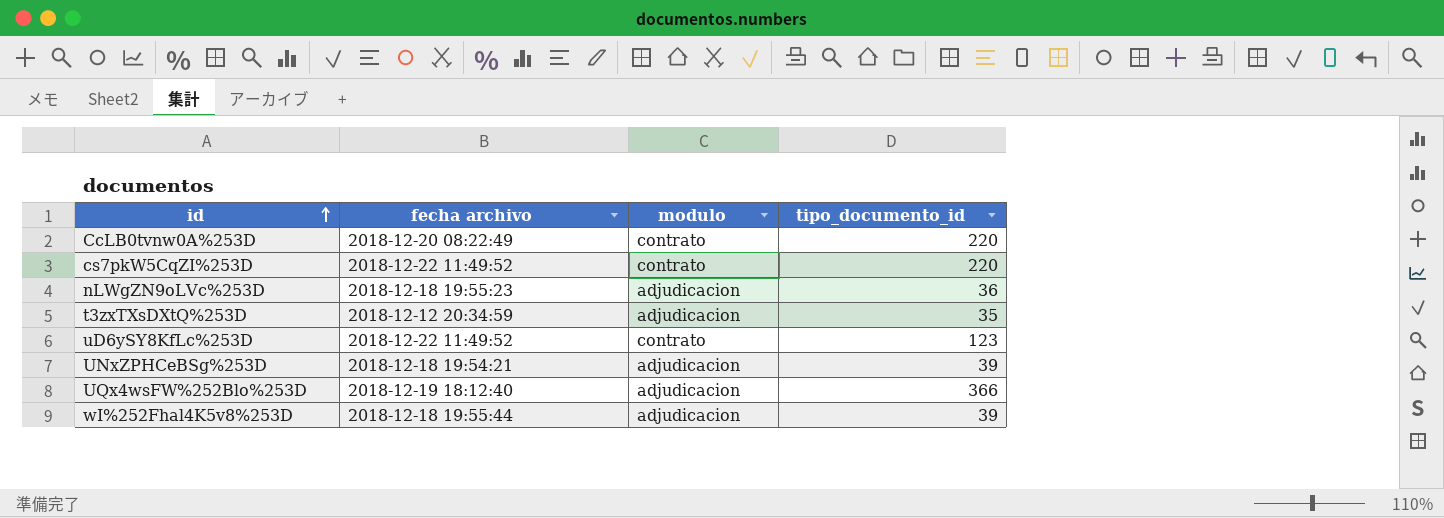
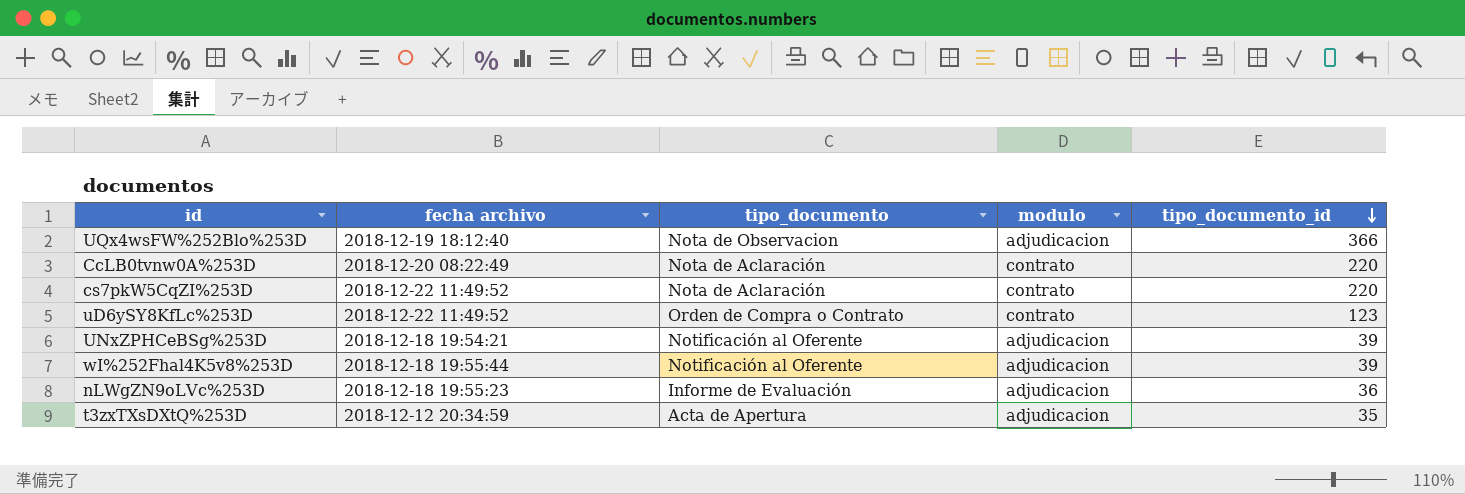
row order: id ascending -> tipo_documento_id descending
column tipo_documento | position: none -> 3

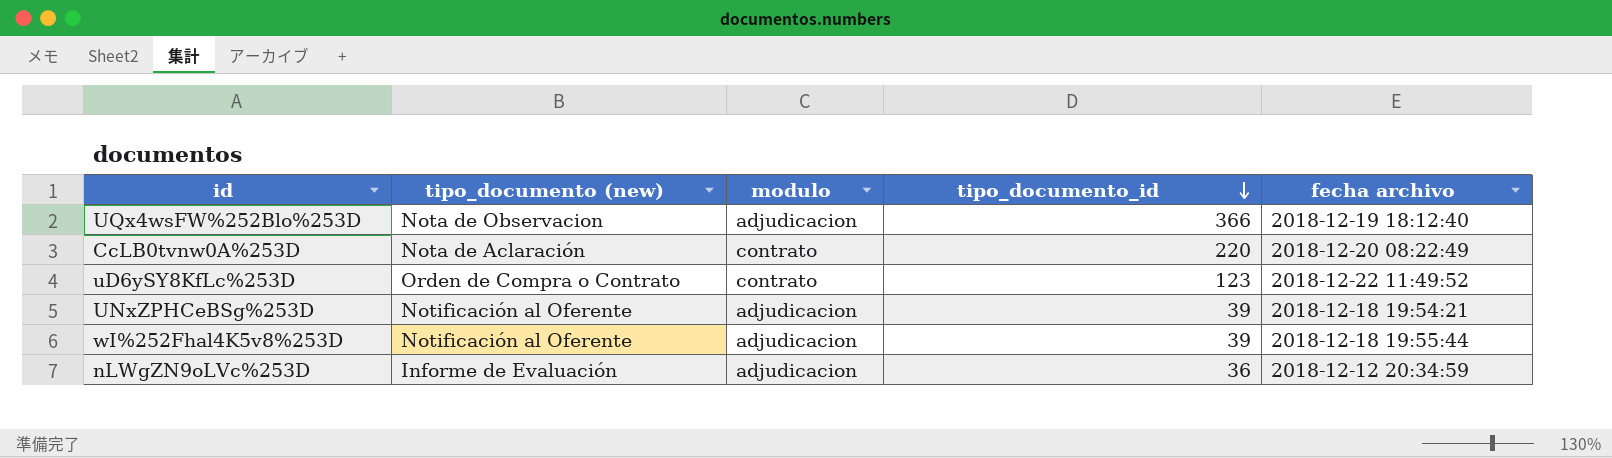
column name: tipo_documento -> tipo_documento (new)
column fecha archivo | position: 2 -> 5
row cs7pkW5CqZI%253D: 2018-12-22 11:49:52 | Nota de Aclaración | contrato | 220 -> none
row t3zxTXsDXtQ%253D: 2018-12-12 20:34:59 | Acta de Apertura | adjudicacion | 35 -> none
nLWgZN9oLVc%253D | fecha archivo: 2018-12-18 19:55:23 -> 2018-12-12 20:34:59

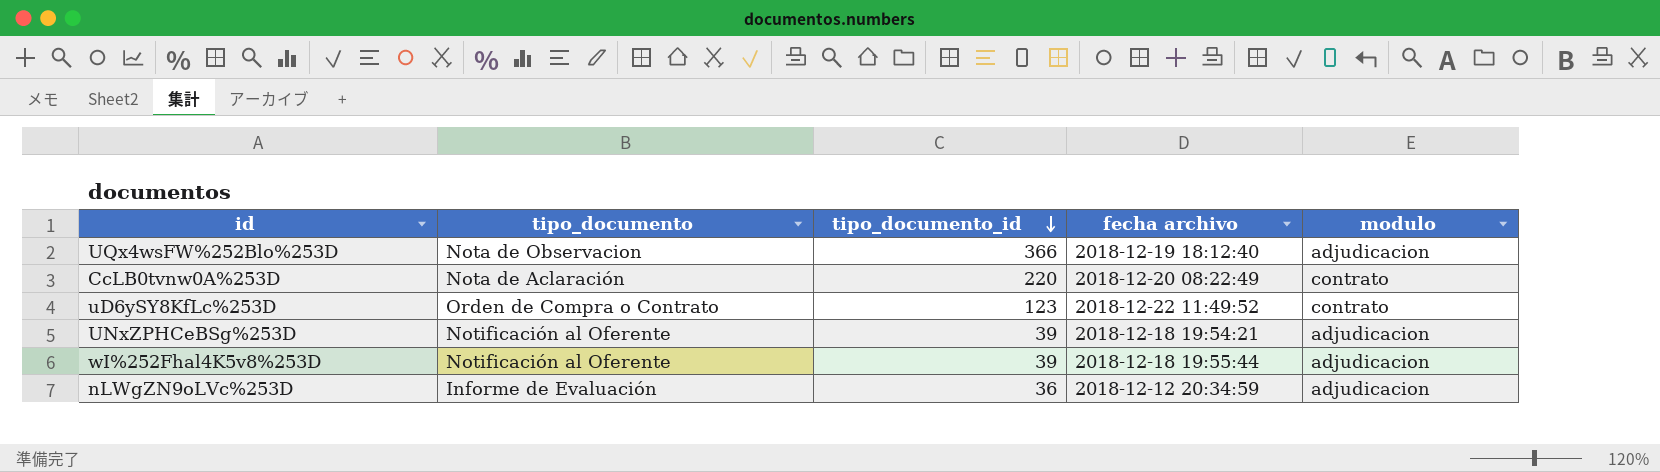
column name: tipo_documento (new) -> tipo_documento
column modulo | position: 3 -> 5

